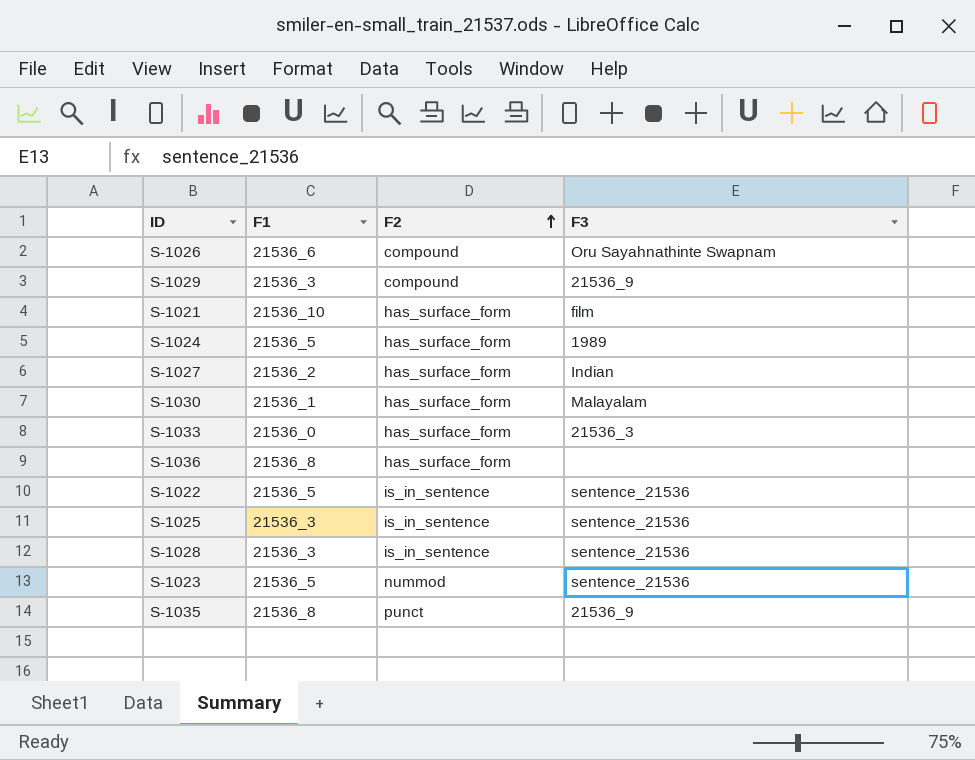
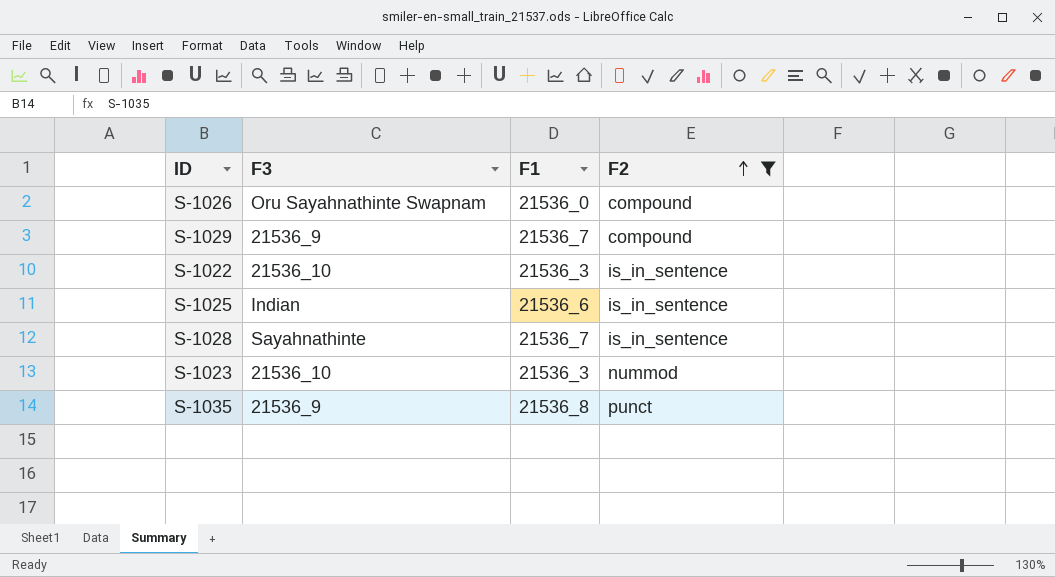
filter: none -> F2 != has_surface_form
column F3 | position: 4 -> 2
S-1026 | F1: 21536_6 -> 21536_0
S-1029 | F1: 21536_3 -> 21536_7
S-1022 | F3: sentence_21536 -> 21536_10
S-1022 | F1: 21536_5 -> 21536_3
S-1025 | F3: sentence_21536 -> Indian
S-1025 | F1: 21536_3 -> 21536_6
S-1028 | F3: sentence_21536 -> Sayahnathinte
S-1028 | F1: 21536_3 -> 21536_7
S-1023 | F3: sentence_21536 -> 21536_10
S-1023 | F1: 21536_5 -> 21536_3

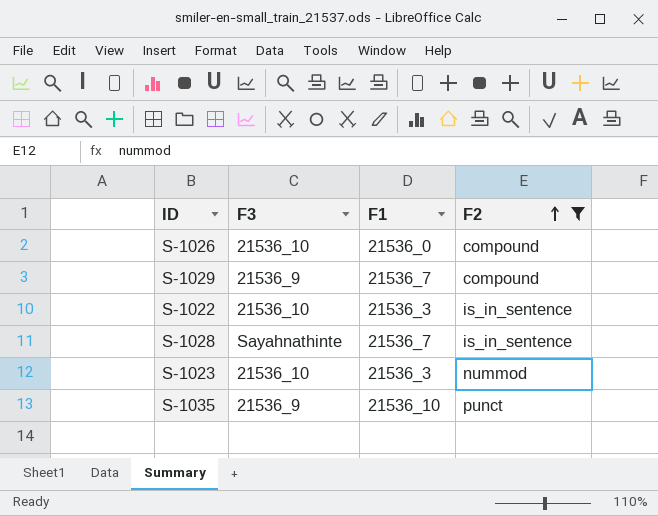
row S-1025: Indian | 21536_6 | is_in_sentence -> none
S-1026 | F3: Oru Sayahnathinte Swapnam -> 21536_10
S-1035 | F1: 21536_8 -> 21536_10

